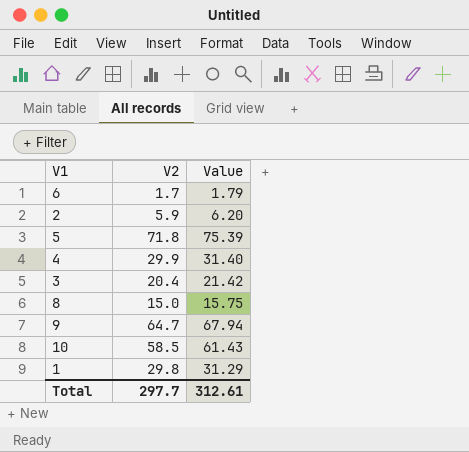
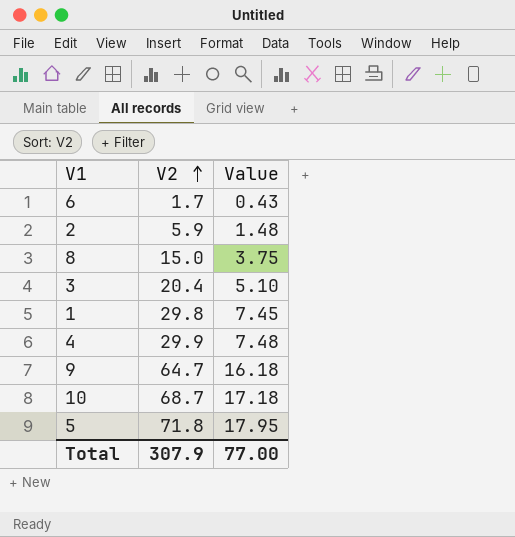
row order: none -> V2 ascending
column Value | formula: [V2] * 1.05 -> [V2] * 0.25
10 | V2: 58.5 -> 68.7
Total | V2: 297.7 -> 307.9
Total | Value: 312.61 -> 77.00

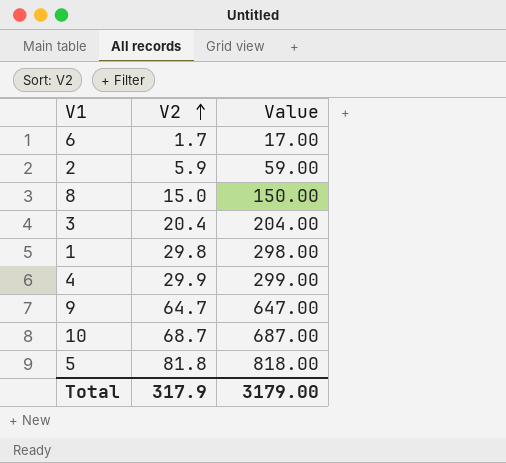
column Value | formula: [V2] * 0.25 -> [V2] * 10
5 | V2: 71.8 -> 81.8
Total | V2: 307.9 -> 317.9
Total | Value: 77.00 -> 3179.00

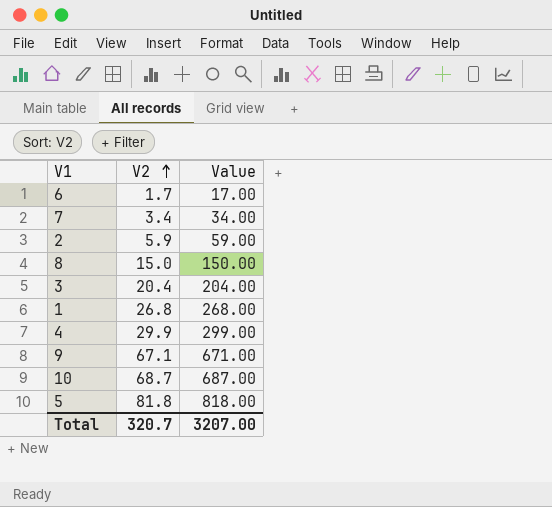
row 7: none -> 3.4 | 34.00
1 | V2: 29.8 -> 26.8
1 | Value: 298.00 -> 268.00
9 | V2: 64.7 -> 67.1
9 | Value: 647.00 -> 671.00
Total | V2: 317.9 -> 320.7
Total | Value: 3179.00 -> 3207.00

